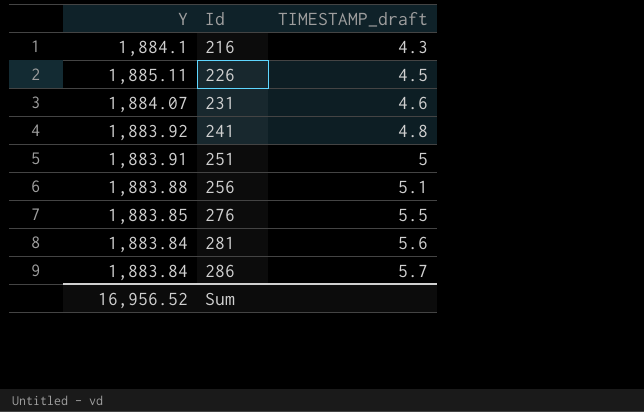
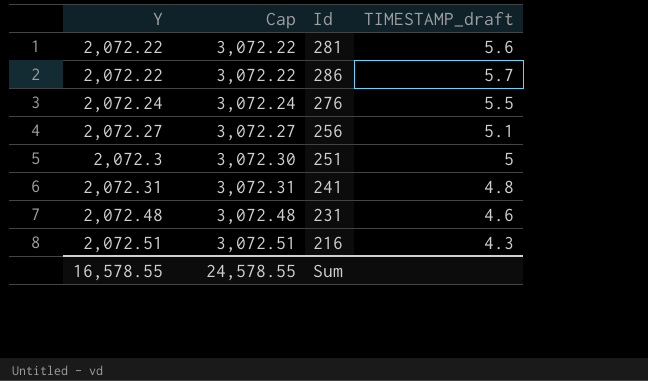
row order: Id ascending -> Y ascending
column Cap | formula: none -> [Y] + 1000
row 226: 1,885.11 | 4.5 -> none
281 | Y: 1,883.84 -> 2,072.22
286 | Y: 1,883.84 -> 2,072.22
276 | Y: 1,883.85 -> 2,072.24
256 | Y: 1,883.88 -> 2,072.27
251 | Y: 1,883.91 -> 2,072.3
241 | Y: 1,883.92 -> 2,072.31
231 | Y: 1,884.07 -> 2,072.48
216 | Y: 1,884.1 -> 2,072.51
Sum | Y: 16,956.52 -> 16,578.55

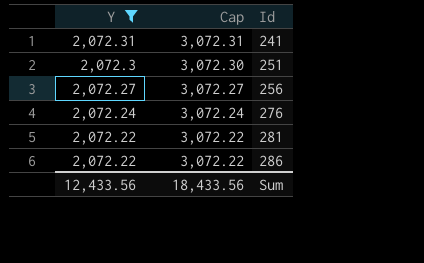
filter: none -> Y <= 2,072.31
row order: Y ascending -> Y descending
column TIMESTAMP_draft | position: 4 -> none
Sum | Y: 16,578.55 -> 12,433.56
Sum | Cap: 24,578.55 -> 18,433.56

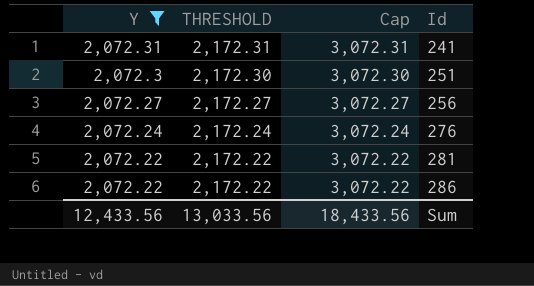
column THRESHOLD | formula: none -> [Y] + 100

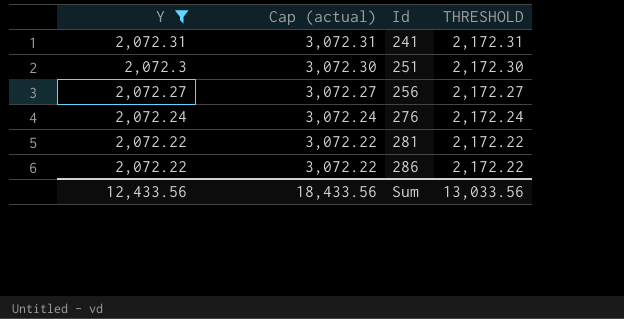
column name: Cap -> Cap (actual)
column THRESHOLD | position: 2 -> 4

